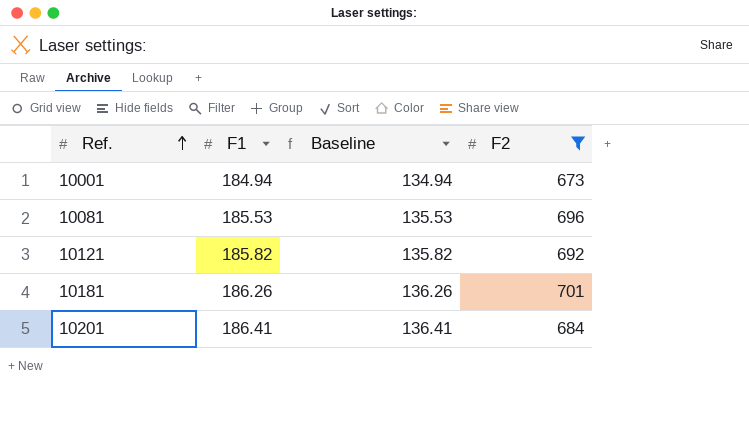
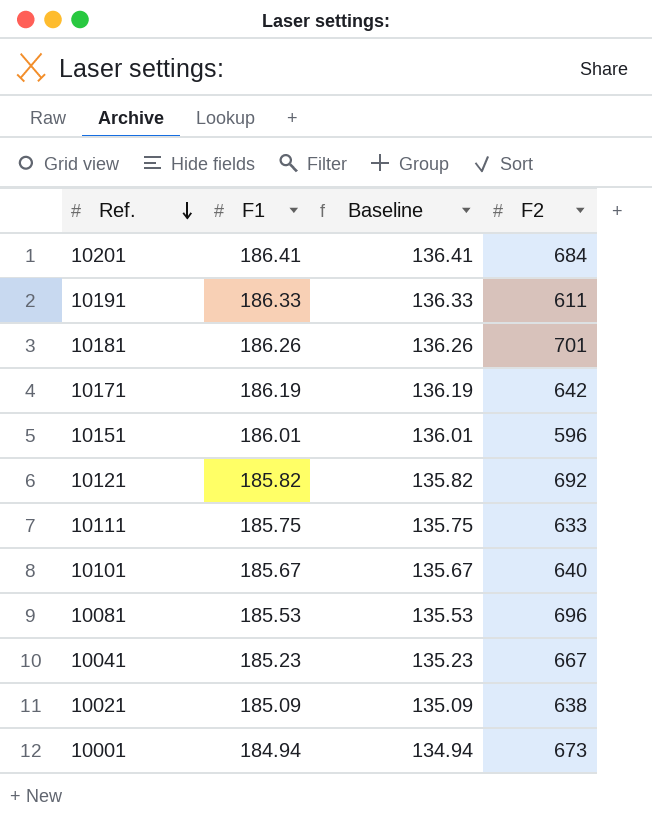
filter: F2 >= 673 -> none
row order: Ref. ascending -> Ref. descending

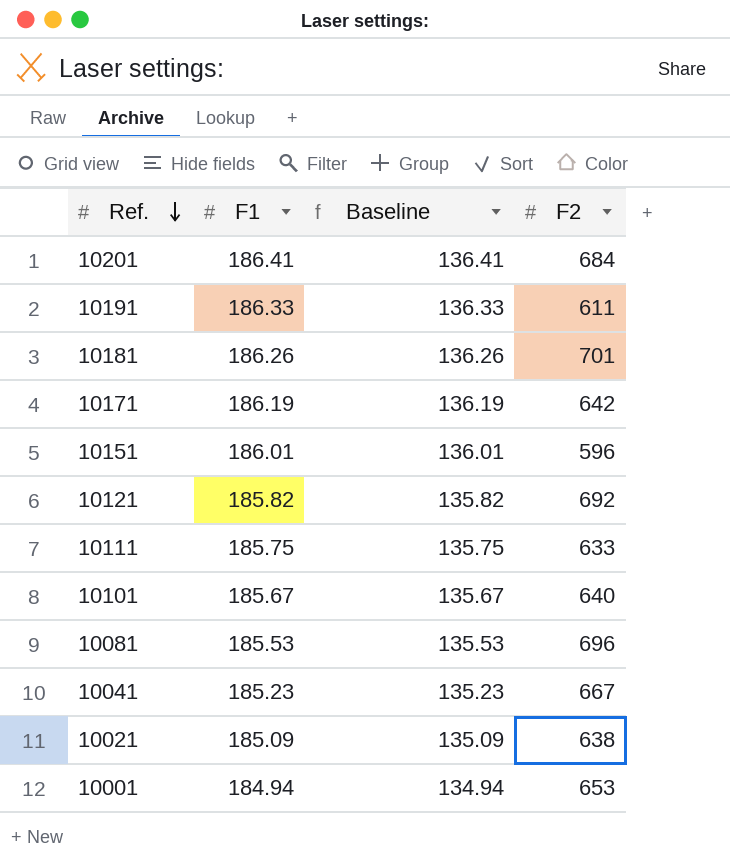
10001 | F2: 673 -> 653

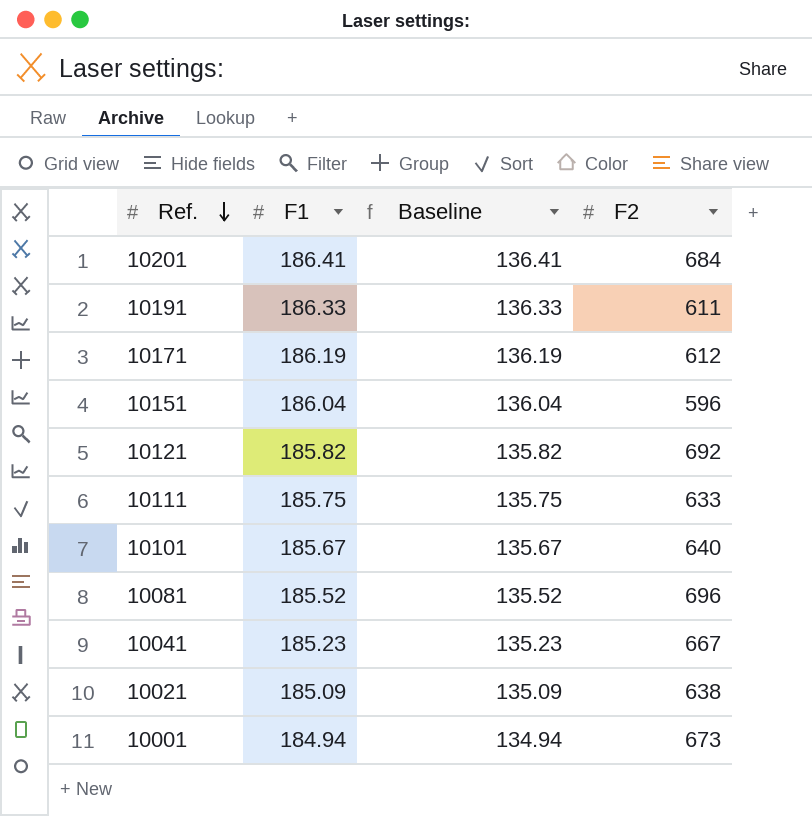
row 10181: 186.26 | 136.26 | 701 -> none
10171 | F2: 642 -> 612
10151 | F1: 186.01 -> 186.04
10151 | Baseline: 136.01 -> 136.04
10081 | F1: 185.53 -> 185.52
10081 | Baseline: 135.53 -> 135.52
10001 | F2: 653 -> 673

